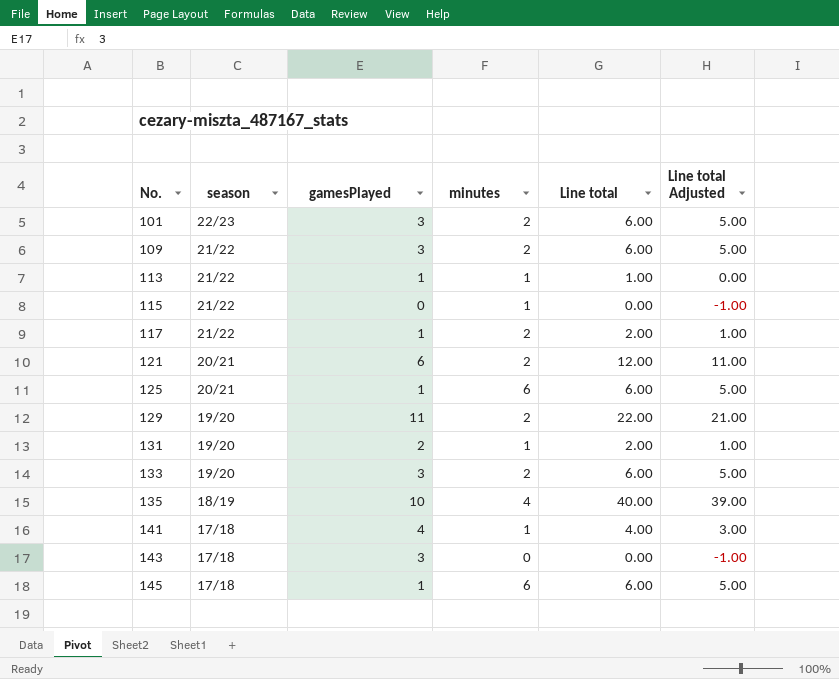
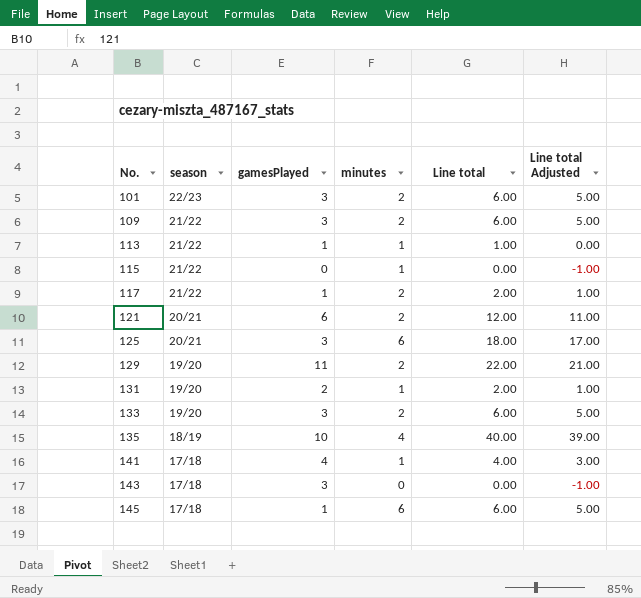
125 | gamesPlayed: 1 -> 3
125 | Line total: 6.00 -> 18.00
125 | Line total Adjusted: 5.00 -> 17.00

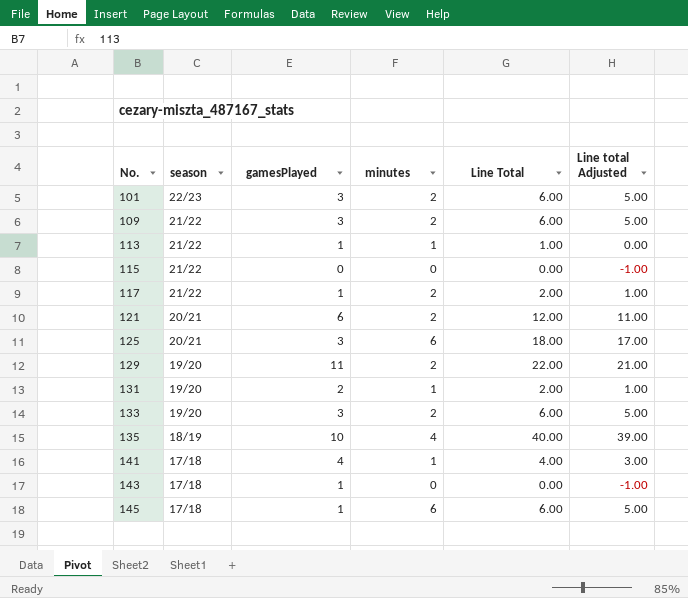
column name: Line total -> Line Total
115 | minutes: 1 -> 0
143 | gamesPlayed: 3 -> 1

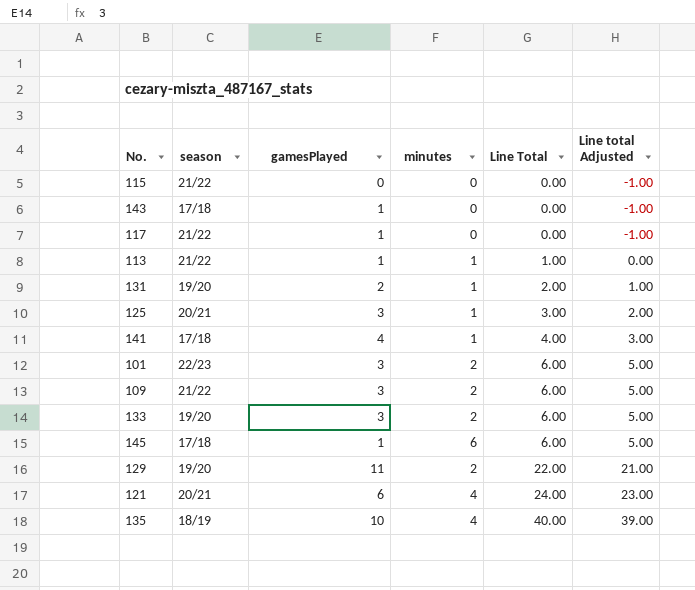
row order: No. ascending -> Line Total ascending
117 | minutes: 2 -> 0
117 | Line Total: 2.00 -> 0.00
117 | Line total Adjusted: 1.00 -> -1.00
125 | minutes: 6 -> 1
125 | Line Total: 18.00 -> 3.00
125 | Line total Adjusted: 17.00 -> 2.00
121 | minutes: 2 -> 4
121 | Line Total: 12.00 -> 24.00
121 | Line total Adjusted: 11.00 -> 23.00

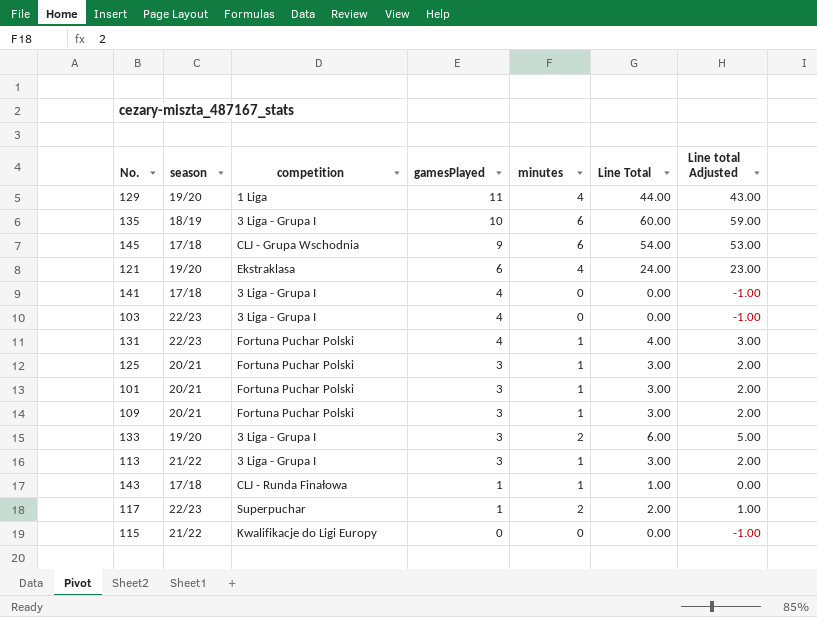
row order: Line Total ascending -> gamesPlayed descending
column competition | position: none -> 3
129 | minutes: 2 -> 4
129 | Line Total: 22.00 -> 44.00
129 | Line total Adjusted: 21.00 -> 43.00
135 | minutes: 4 -> 6
135 | Line Total: 40.00 -> 60.00
135 | Line total Adjusted: 39.00 -> 59.00
145 | gamesPlayed: 1 -> 9
145 | Line Total: 6.00 -> 54.00
145 | Line total Adjusted: 5.00 -> 53.00
121 | season: 20/21 -> 19/20
141 | minutes: 1 -> 0
141 | Line Total: 4.00 -> 0.00
141 | Line total Adjusted: 3.00 -> -1.00
row 103: none -> 22/23 | 3 Liga - Grupa I | 4 | 0 | 0.00 | -1.00
131 | season: 19/20 -> 22/23
131 | gamesPlayed: 2 -> 4
131 | Line Total: 2.00 -> 4.00
131 | Line total Adjusted: 1.00 -> 3.00
101 | season: 22/23 -> 20/21
101 | minutes: 2 -> 1
101 | Line Total: 6.00 -> 3.00
101 | Line total Adjusted: 5.00 -> 2.00
109 | season: 21/22 -> 20/21
109 | minutes: 2 -> 1
109 | Line Total: 6.00 -> 3.00
109 | Line total Adjusted: 5.00 -> 2.00
113 | gamesPlayed: 1 -> 3
113 | Line Total: 1.00 -> 3.00
113 | Line total Adjusted: 0.00 -> 2.00
143 | minutes: 0 -> 1
143 | Line Total: 0.00 -> 1.00
143 | Line total Adjusted: -1.00 -> 0.00
117 | season: 21/22 -> 22/23
117 | minutes: 0 -> 2
117 | Line Total: 0.00 -> 2.00
117 | Line total Adjusted: -1.00 -> 1.00

